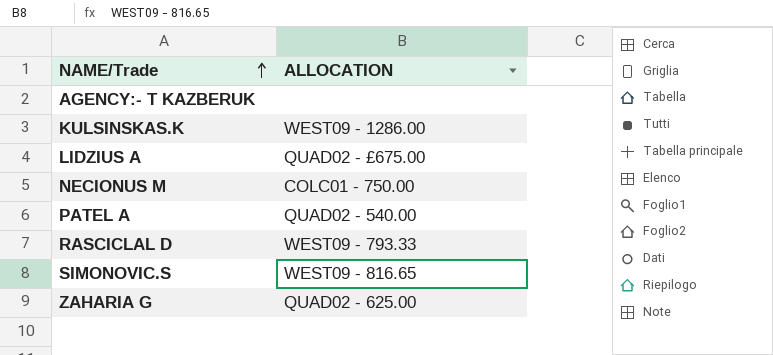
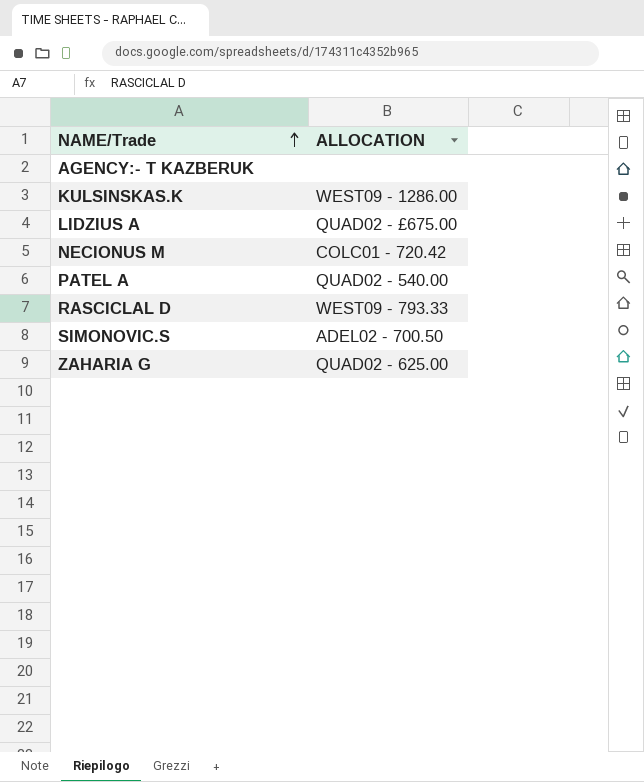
NECIONUS M | ALLOCATION: COLC01 - 750.00 -> COLC01 - 720.42
SIMONOVIC.S | ALLOCATION: WEST09 - 816.65 -> ADEL02 - 700.50

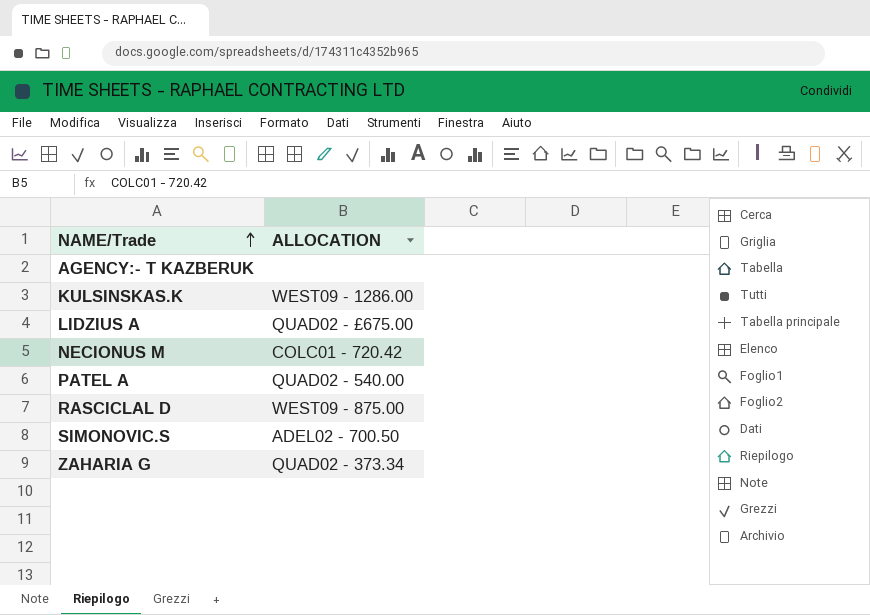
RASCICLAL D | ALLOCATION: WEST09 - 793.33 -> WEST09 - 875.00
ZAHARIA G | ALLOCATION: QUAD02 - 625.00 -> QUAD02 - 373.34

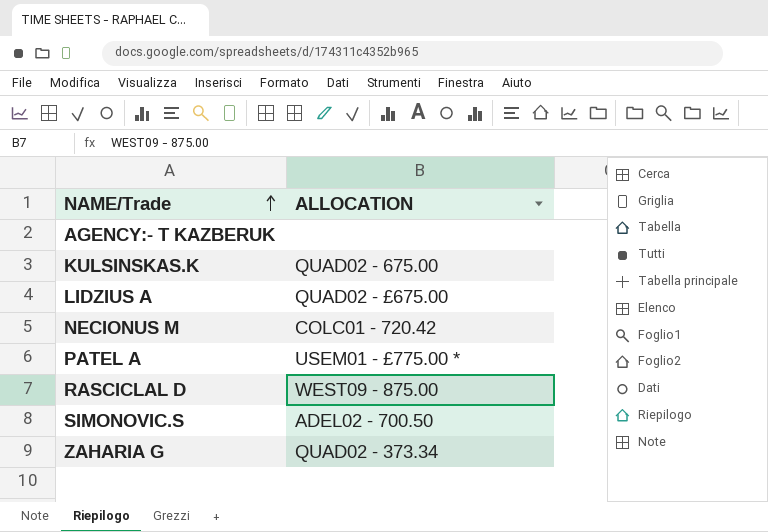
KULSINSKAS.K | ALLOCATION: WEST09 - 1286.00 -> QUAD02 - 675.00
PATEL A | ALLOCATION: QUAD02 - 540.00 -> USEM01 - £775.00 *

